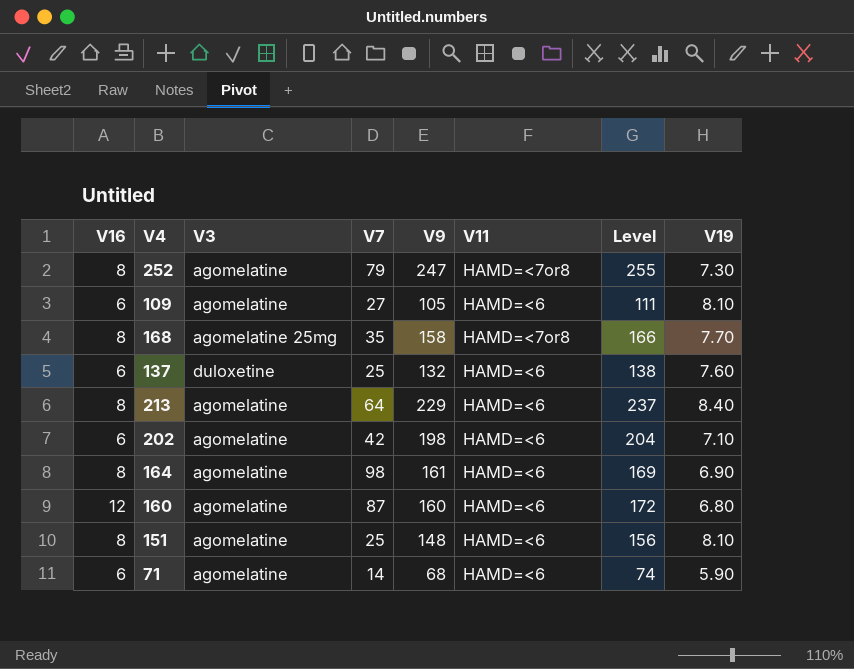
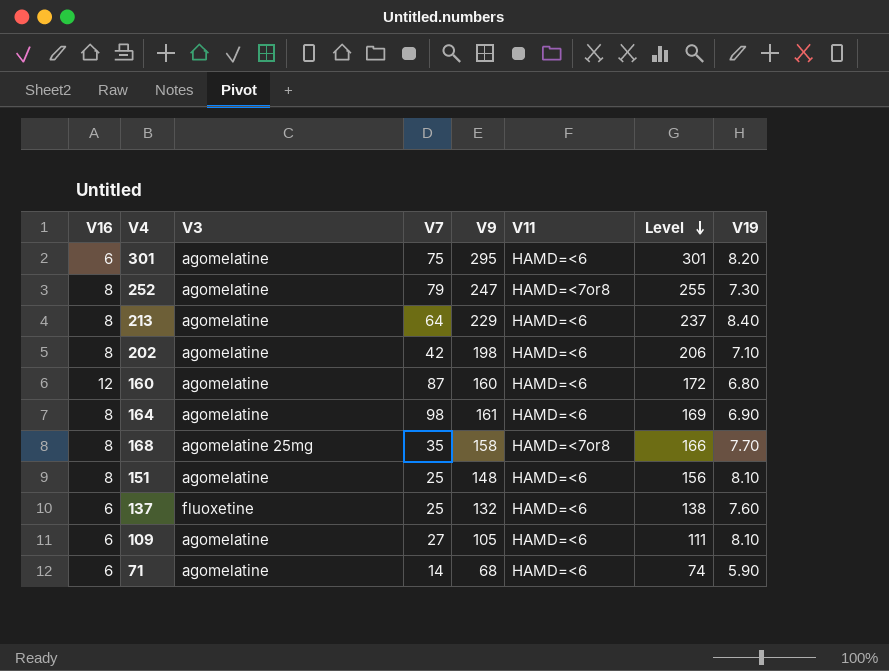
row order: none -> Level descending
row 301: none -> 6 | agomelatine | 75 | 295 | HAMD=<6 | 301 | 8.20
202 | V16: 6 -> 8
202 | Level: 204 -> 206
137 | V3: duloxetine -> fluoxetine

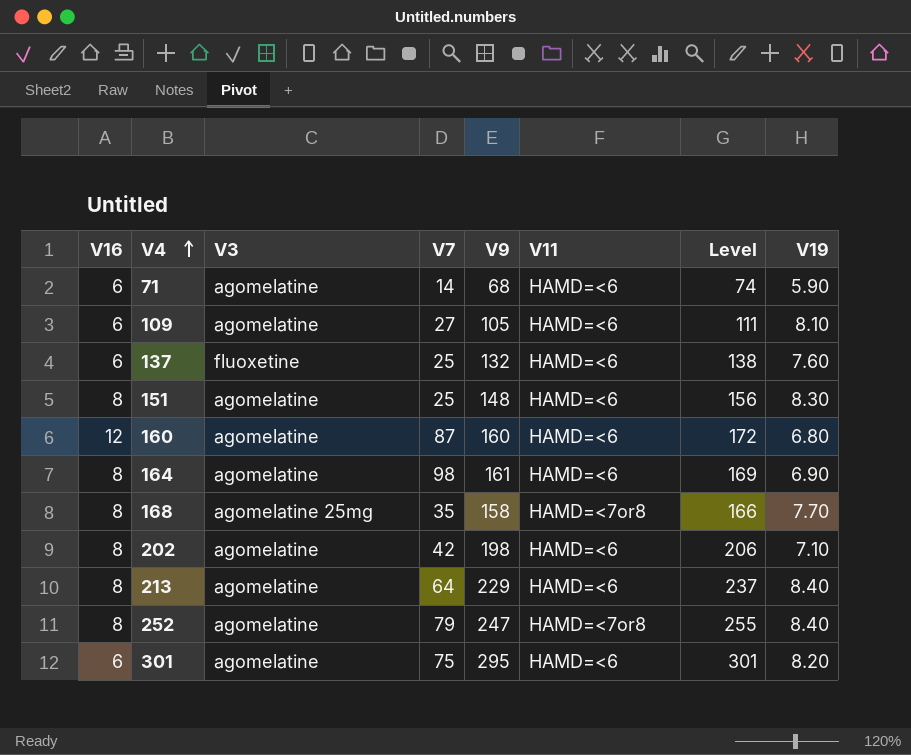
row order: Level descending -> V4 ascending
151 | V19: 8.10 -> 8.30
252 | V19: 7.30 -> 8.40

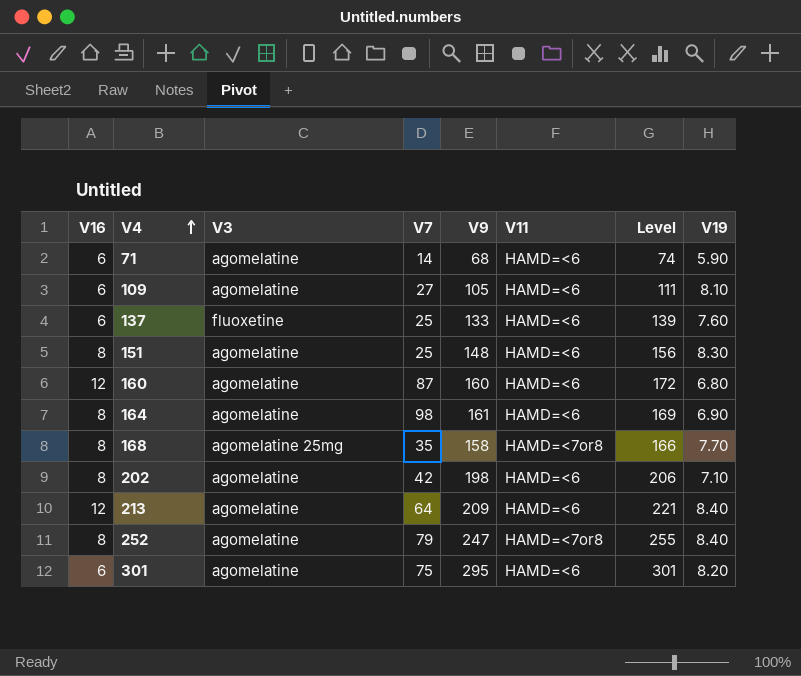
137 | V9: 132 -> 133
137 | Level: 138 -> 139
213 | V16: 8 -> 12
213 | V9: 229 -> 209
213 | Level: 237 -> 221

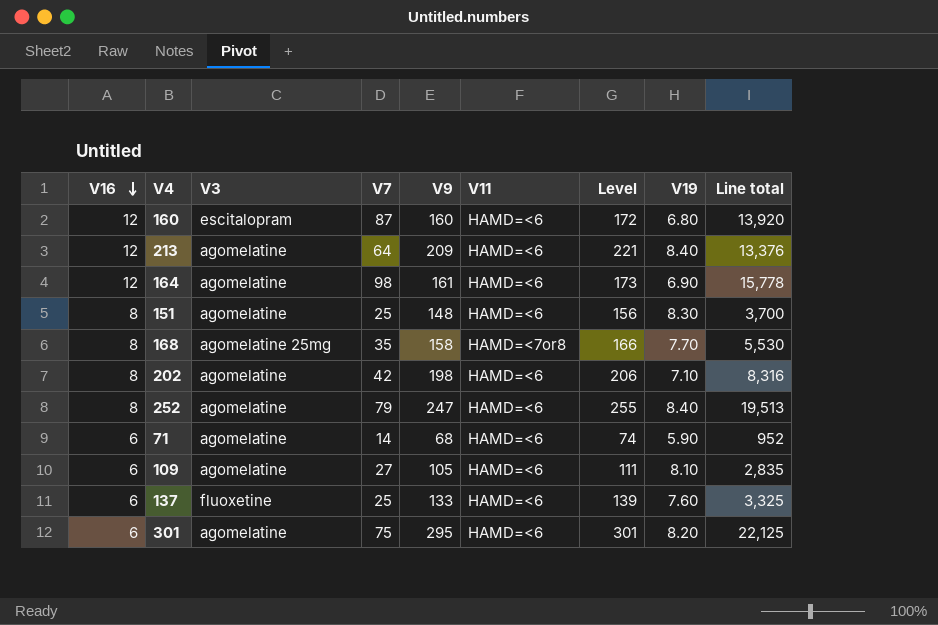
row order: V4 ascending -> V16 descending
column Line total | formula: none -> [V7] * [V9]
160 | V3: agomelatine -> escitalopram
164 | V16: 8 -> 12
164 | Level: 169 -> 173
252 | V11: HAMD=<7or8 -> HAMD=<6

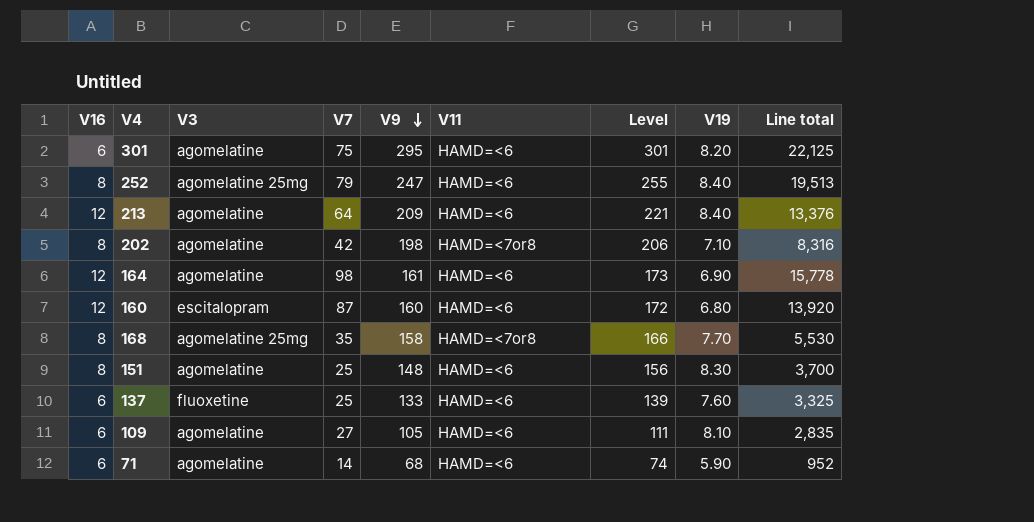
row order: V16 descending -> V9 descending
252 | V3: agomelatine -> agomelatine 25mg
202 | V11: HAMD=<6 -> HAMD=<7or8

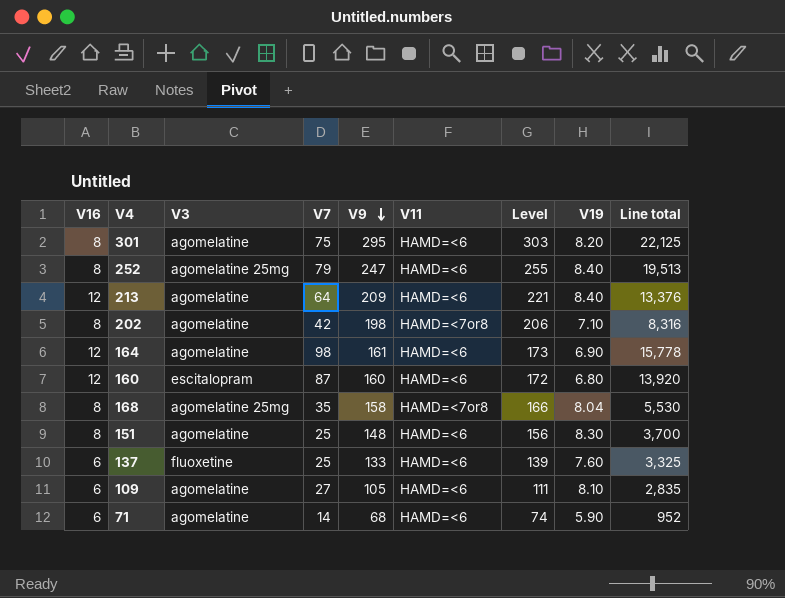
301 | V16: 6 -> 8
301 | Level: 301 -> 303
168 | V19: 7.70 -> 8.04

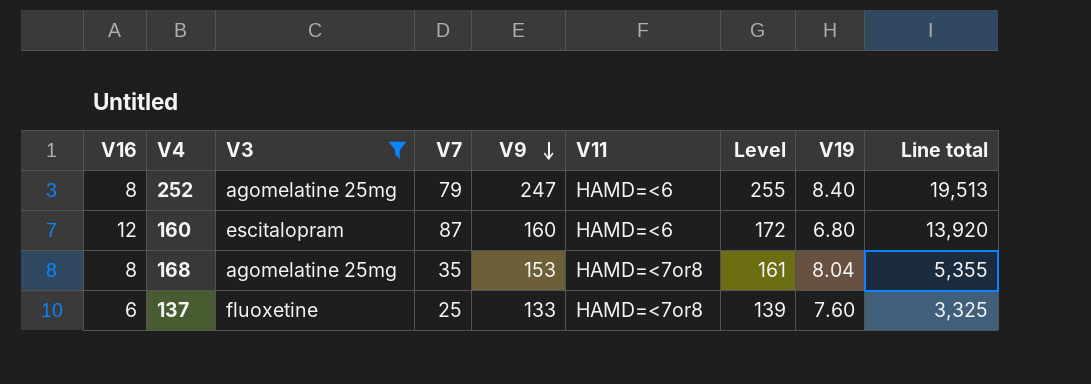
filter: none -> V3 != agomelatine
168 | V9: 158 -> 153
168 | Level: 166 -> 161
168 | Line total: 5,530 -> 5,355
137 | V11: HAMD=<6 -> HAMD=<7or8

